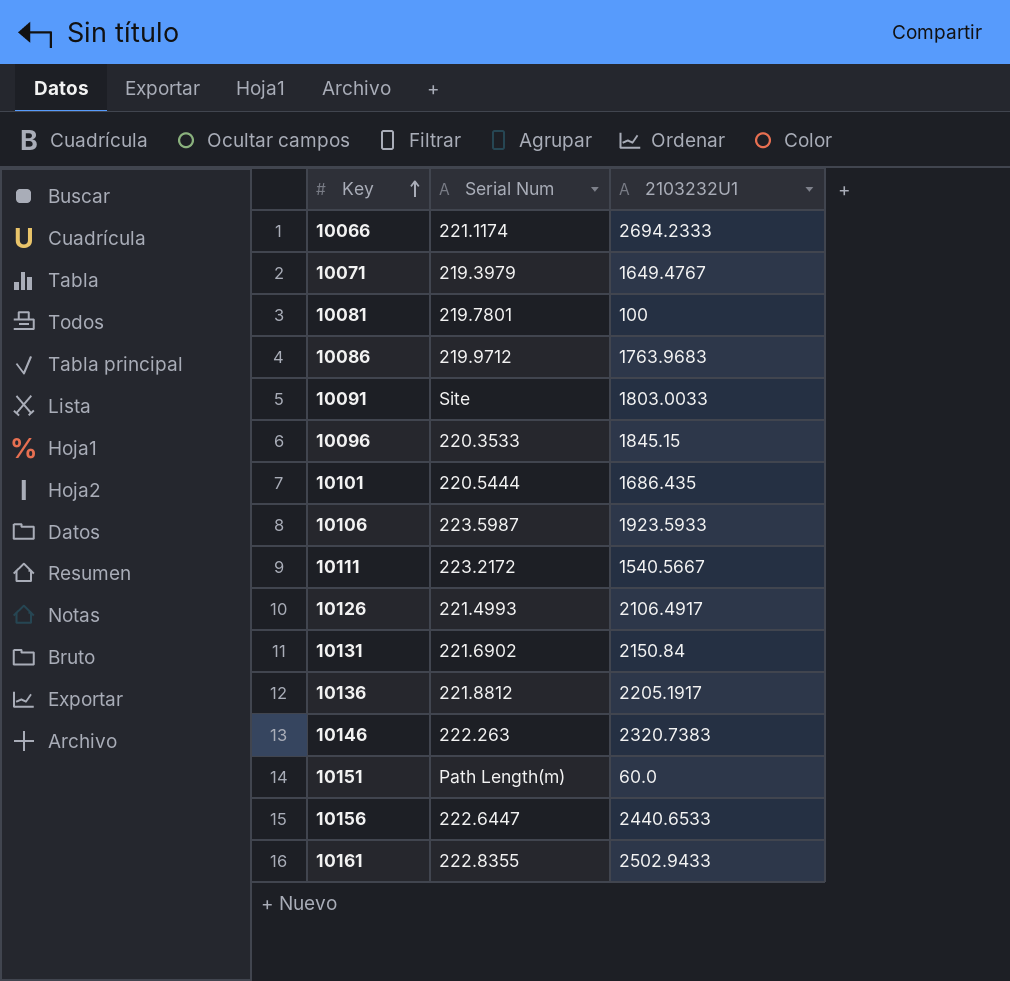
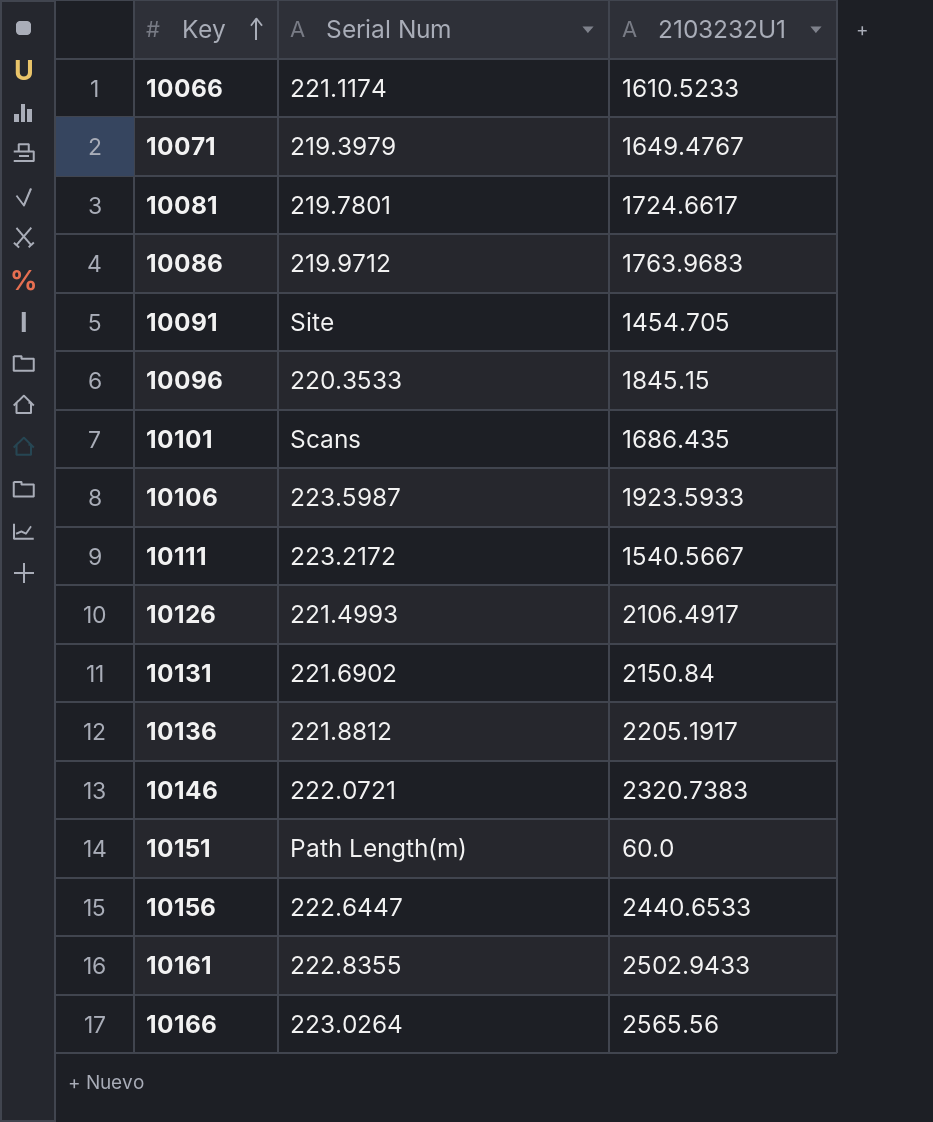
10066 | 2103232U1: 2694.2333 -> 1610.5233
10081 | 2103232U1: 100 -> 1724.6617
10091 | 2103232U1: 1803.0033 -> 1454.705
10101 | Serial Num: 220.5444 -> Scans
10146 | Serial Num: 222.263 -> 222.0721
row 10166: none -> 223.0264 | 2565.56

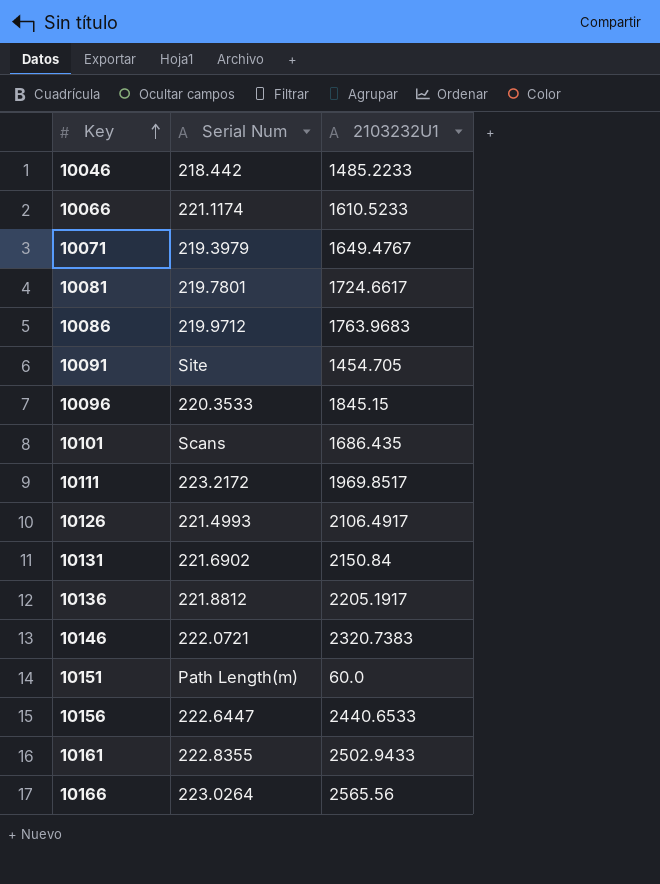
row 10106: 223.5987 | 1923.5933 -> none
row 10046: none -> 218.442 | 1485.2233
10111 | 2103232U1: 1540.5667 -> 1969.8517

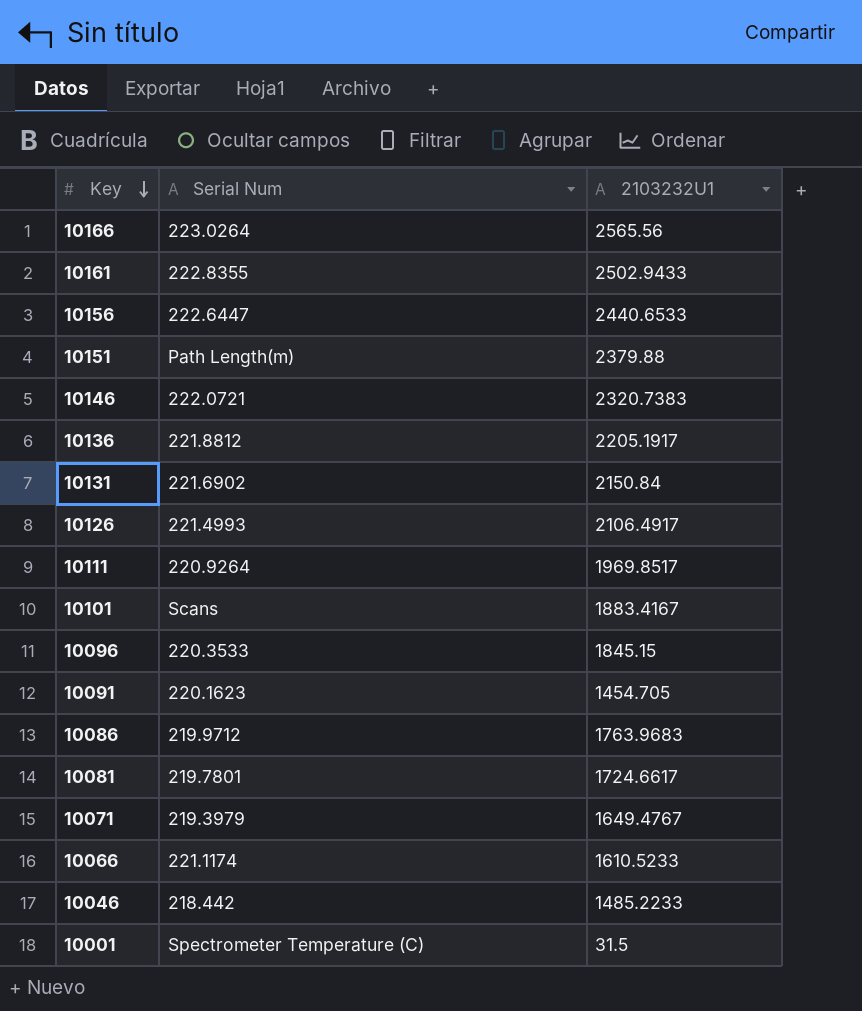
row order: Key ascending -> Key descending
10151 | 2103232U1: 60.0 -> 2379.88
10111 | Serial Num: 223.2172 -> 220.9264
10101 | 2103232U1: 1686.435 -> 1883.4167
10091 | Serial Num: Site -> 220.1623
row 10001: none -> Spectrometer Temperature (C) | 31.5

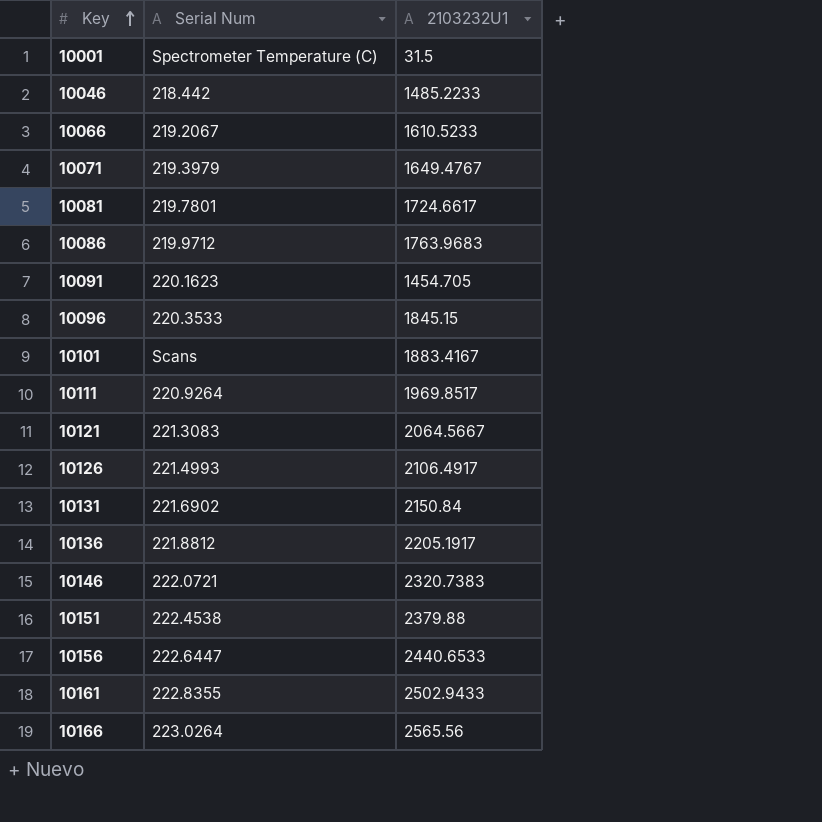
row order: Key descending -> Key ascending
10066 | Serial Num: 221.1174 -> 219.2067
row 10121: none -> 221.3083 | 2064.5667
10151 | Serial Num: Path Length(m) -> 222.4538

